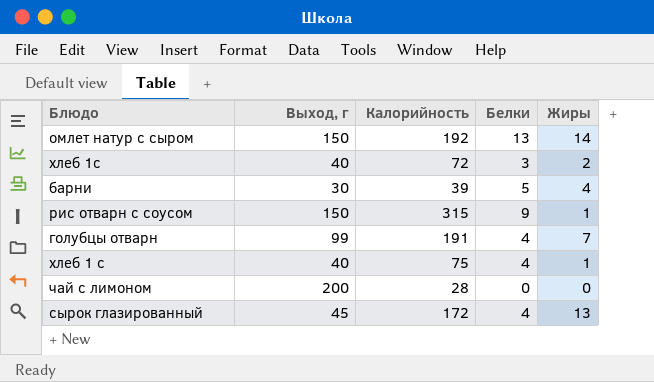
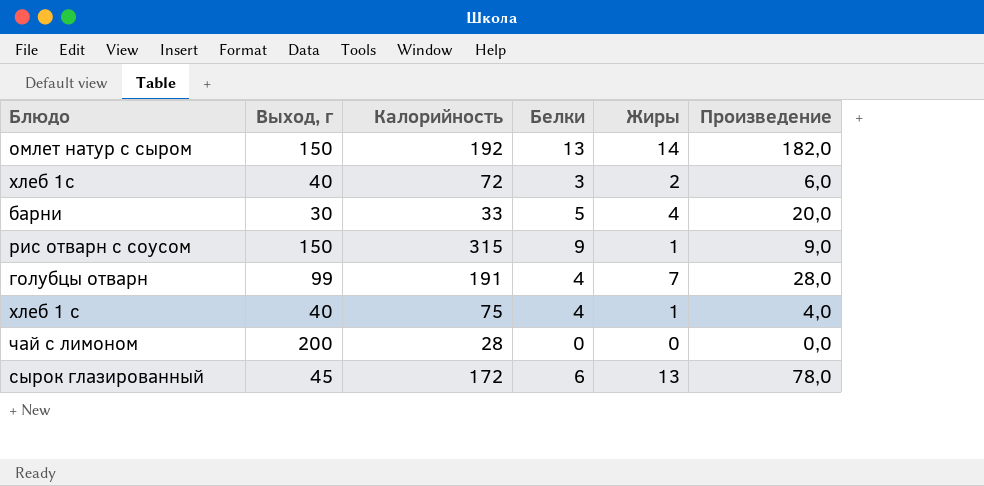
column Произведение | formula: none -> [Белки] * [Жиры]
барни | Калорийность: 39 -> 33
сырок глазированный | Белки: 4 -> 6

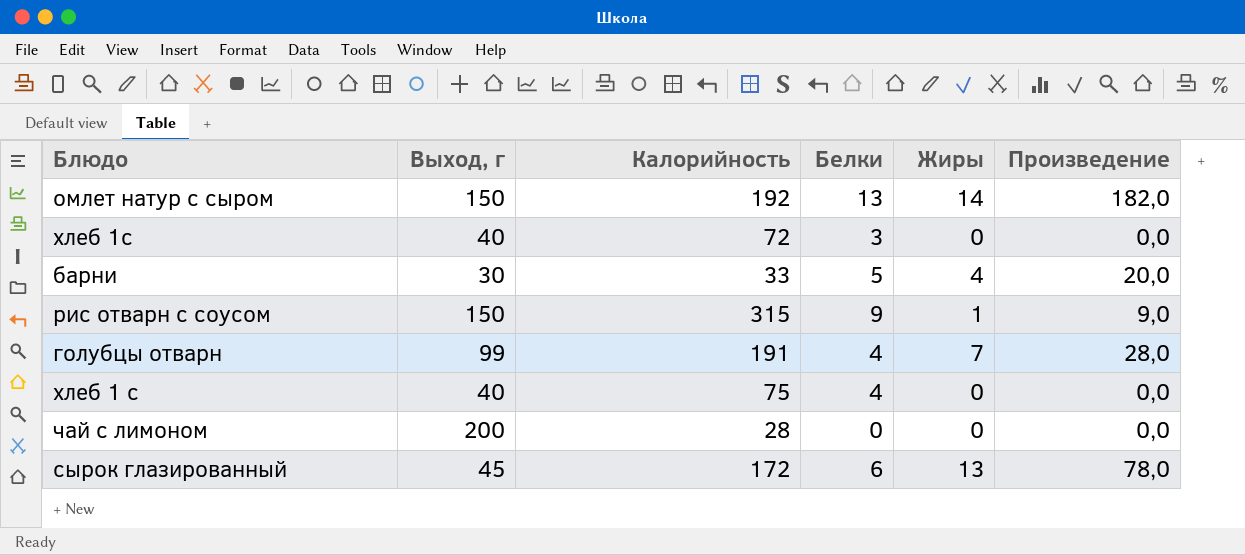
хлеб 1с | Жиры: 2 -> 0
хлеб 1с | Произведение: 6,0 -> 0,0
хлеб 1 с | Жиры: 1 -> 0
хлеб 1 с | Произведение: 4,0 -> 0,0

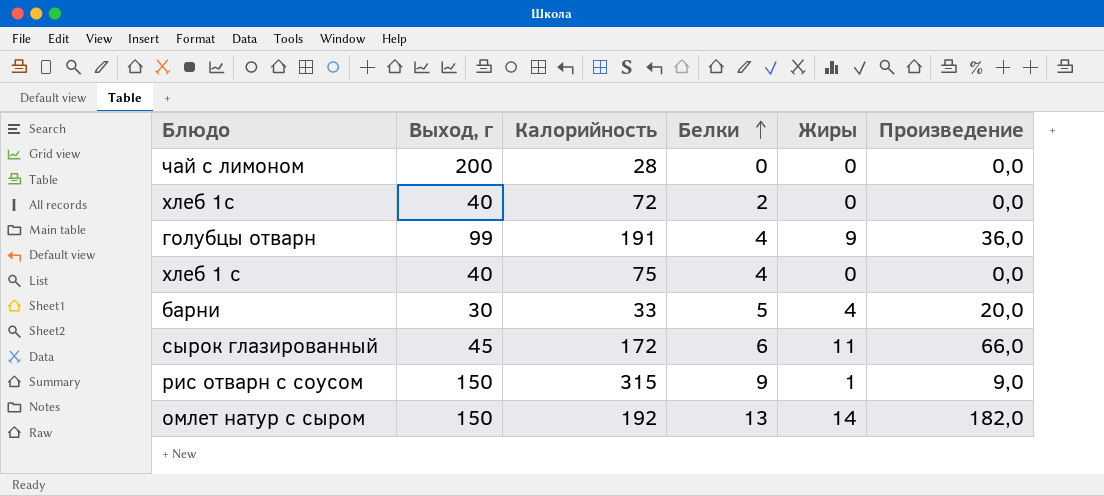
row order: none -> Белки ascending
хлеб 1с | Белки: 3 -> 2
голубцы отварн | Жиры: 7 -> 9
голубцы отварн | Произведение: 28,0 -> 36,0
сырок глазированный | Жиры: 13 -> 11
сырок глазированный | Произведение: 78,0 -> 66,0

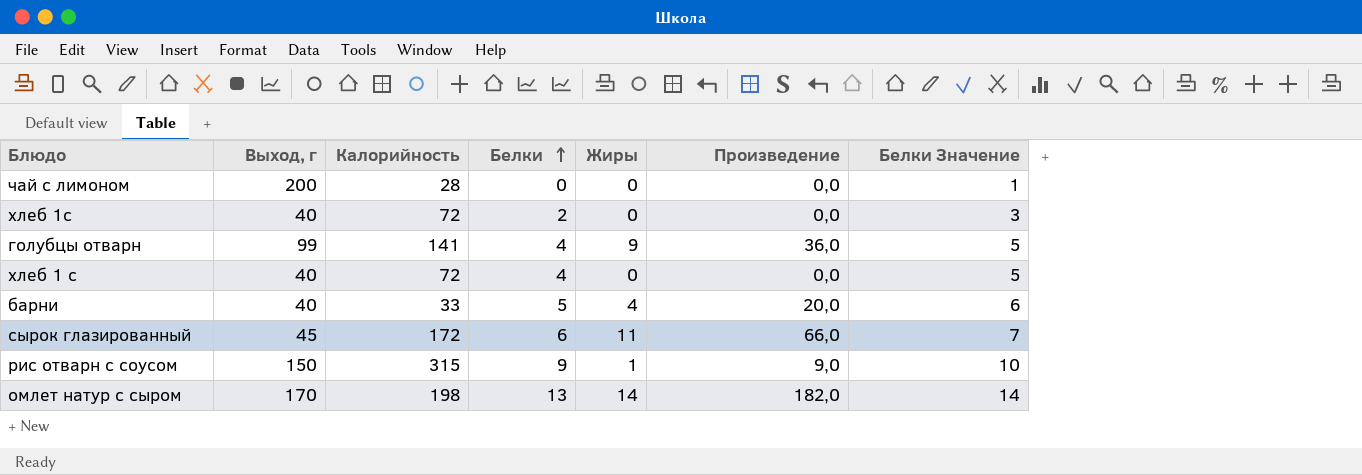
column Белки Значение | formula: none -> [Белки] + 1
голубцы отварн | Калорийность: 191 -> 141
хлеб 1 с | Калорийность: 75 -> 72
барни | Выход, г: 30 -> 40
омлет натур с сыром | Выход, г: 150 -> 170
омлет натур с сыром | Калорийность: 192 -> 198

